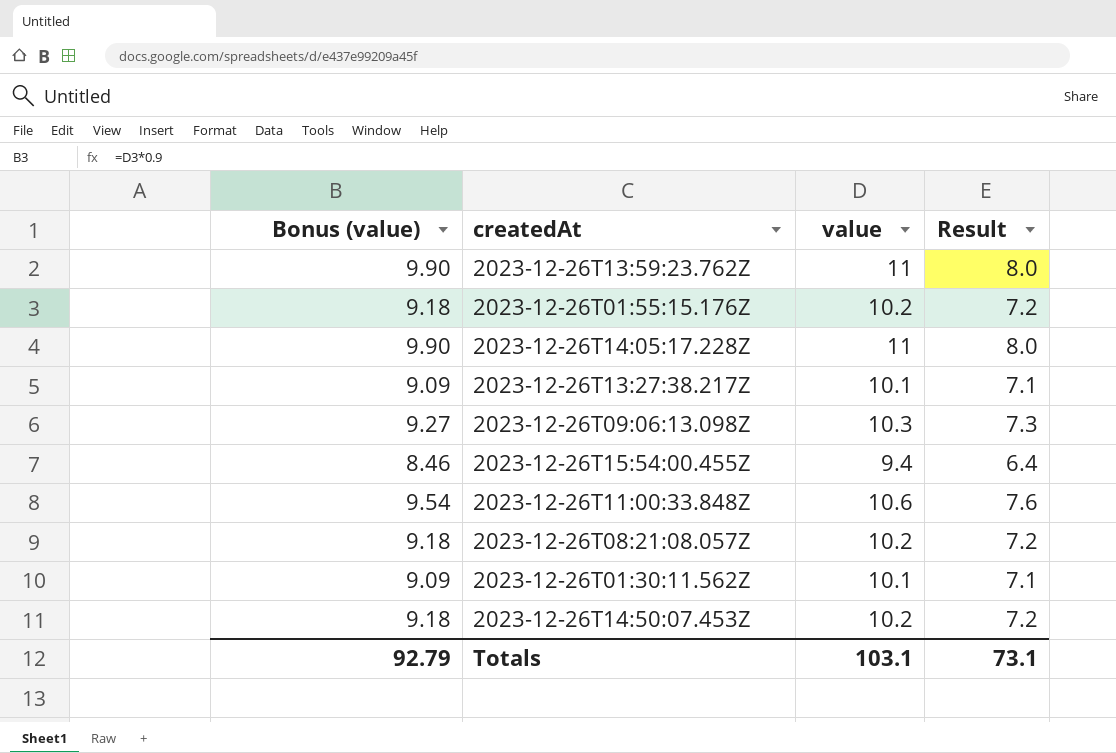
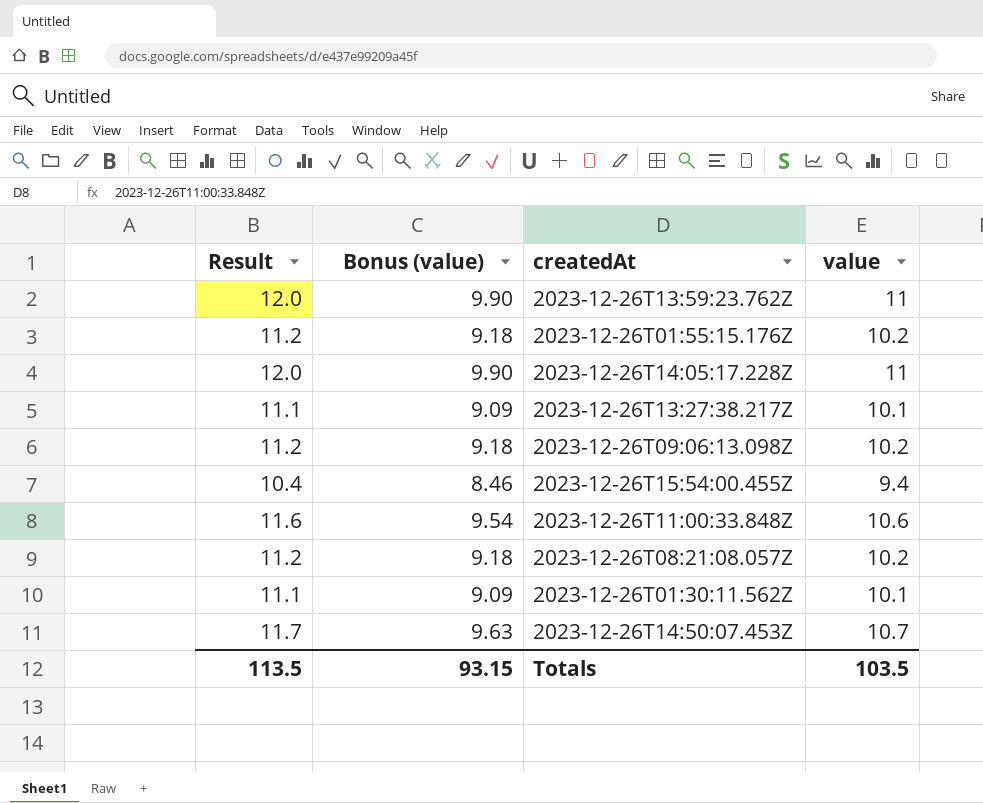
column Result | formula: [value] - 3 -> [value] + 1
column Result | position: 4 -> 1
2023-12-26T09:06:13.098Z | Bonus (value): 9.27 -> 9.18
2023-12-26T09:06:13.098Z | value: 10.3 -> 10.2
2023-12-26T14:50:07.453Z | Bonus (value): 9.18 -> 9.63
2023-12-26T14:50:07.453Z | value: 10.2 -> 10.7
Totals | Result: 73.1 -> 113.5
Totals | Bonus (value): 92.79 -> 93.15
Totals | value: 103.1 -> 103.5

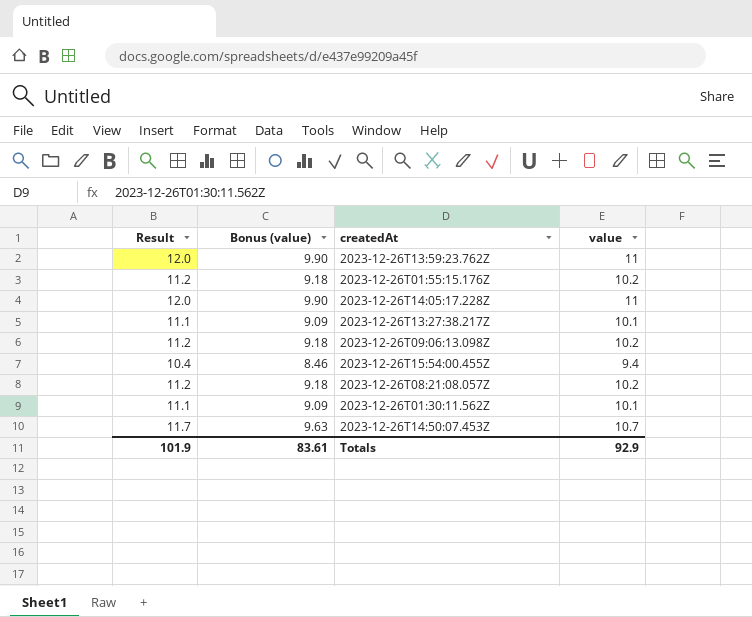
row 2023-12-26T11:00:33.848Z: 11.6 | 9.54 | 10.6 -> none
Totals | Result: 113.5 -> 101.9
Totals | Bonus (value): 93.15 -> 83.61
Totals | value: 103.5 -> 92.9

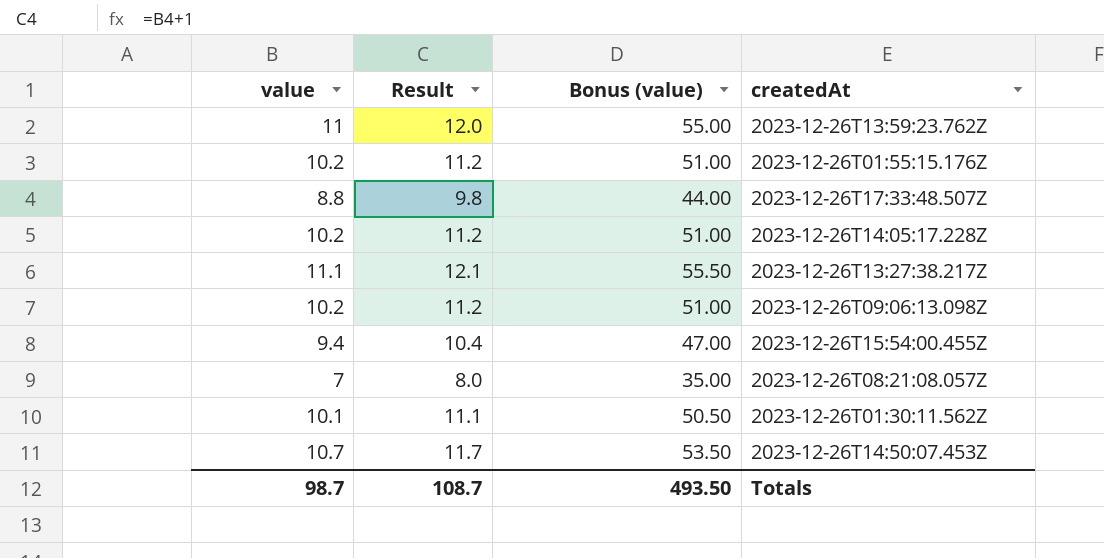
column value | position: 4 -> 1
column Bonus (value) | formula: [value] * 0.9 -> [value] * 5
row 2023-12-26T17:33:48.507Z: none -> 8.8 | 9.8 | 44.00
2023-12-26T14:05:17.228Z | value: 11 -> 10.2
2023-12-26T14:05:17.228Z | Result: 12.0 -> 11.2
2023-12-26T13:27:38.217Z | value: 10.1 -> 11.1
2023-12-26T13:27:38.217Z | Result: 11.1 -> 12.1
2023-12-26T08:21:08.057Z | value: 10.2 -> 7
2023-12-26T08:21:08.057Z | Result: 11.2 -> 8.0
Totals | value: 92.9 -> 98.7
Totals | Result: 101.9 -> 108.7
Totals | Bonus (value): 83.61 -> 493.50

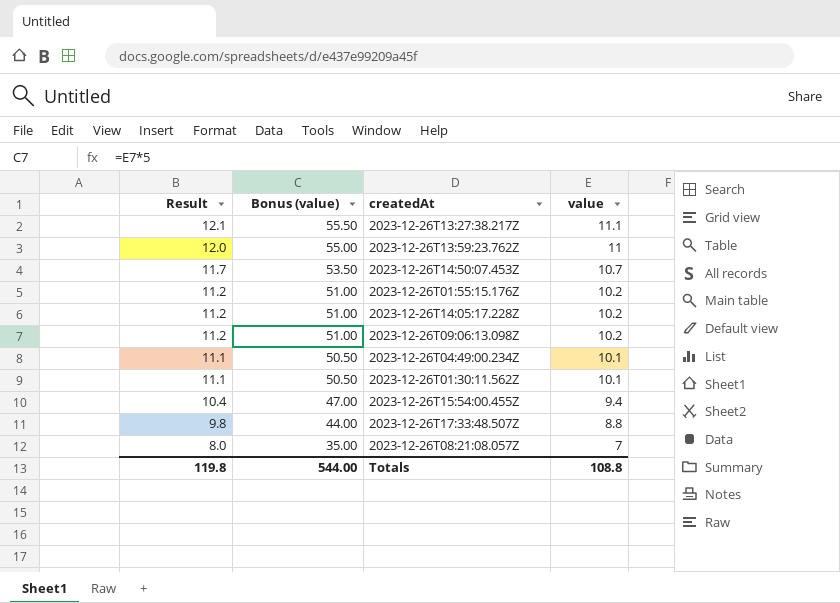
row order: none -> Result descending
column value | position: 1 -> 4
row 2023-12-26T04:49:00.234Z: none -> 11.1 | 50.50 | 10.1
Totals | Result: 108.7 -> 119.8
Totals | Bonus (value): 493.50 -> 544.00
Totals | value: 98.7 -> 108.8

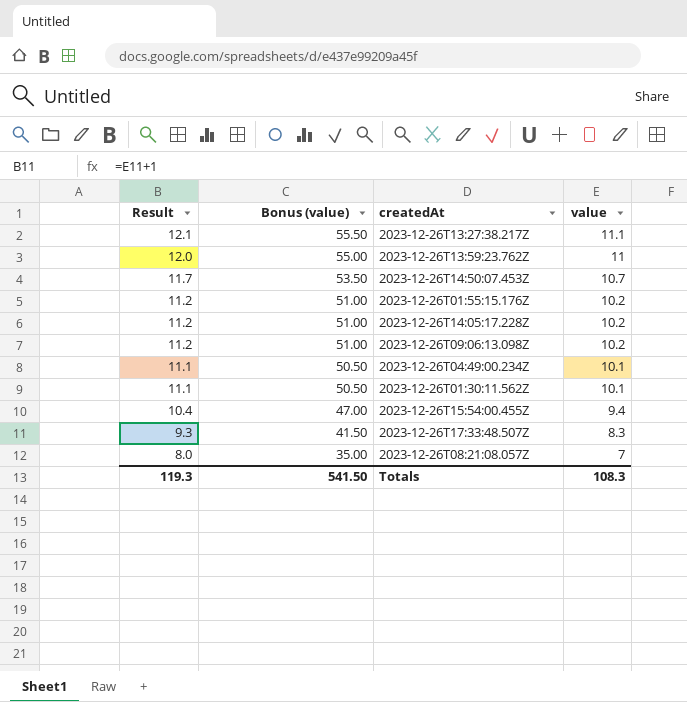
2023-12-26T17:33:48.507Z | Result: 9.8 -> 9.3
2023-12-26T17:33:48.507Z | Bonus (value): 44.00 -> 41.50
2023-12-26T17:33:48.507Z | value: 8.8 -> 8.3
Totals | Result: 119.8 -> 119.3
Totals | Bonus (value): 544.00 -> 541.50
Totals | value: 108.8 -> 108.3

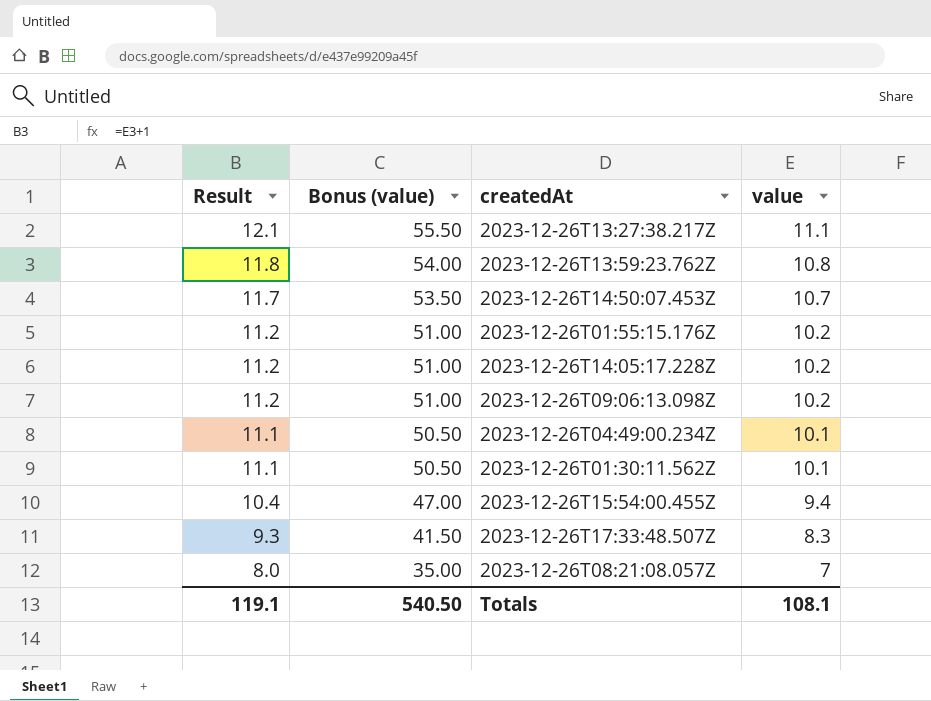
2023-12-26T13:59:23.762Z | Result: 12.0 -> 11.8
2023-12-26T13:59:23.762Z | Bonus (value): 55.00 -> 54.00
2023-12-26T13:59:23.762Z | value: 11 -> 10.8
Totals | Result: 119.3 -> 119.1
Totals | Bonus (value): 541.50 -> 540.50
Totals | value: 108.3 -> 108.1

